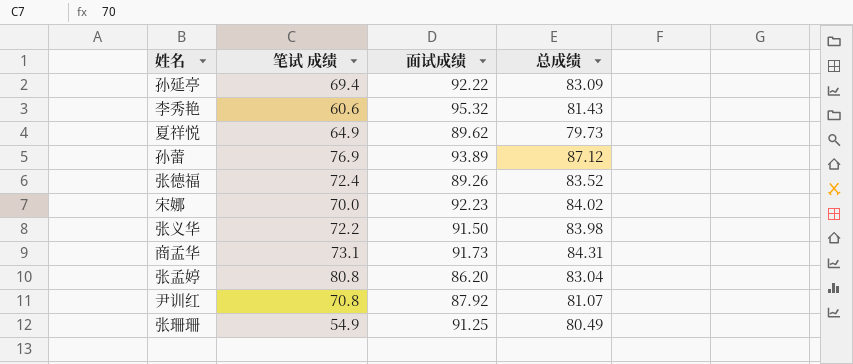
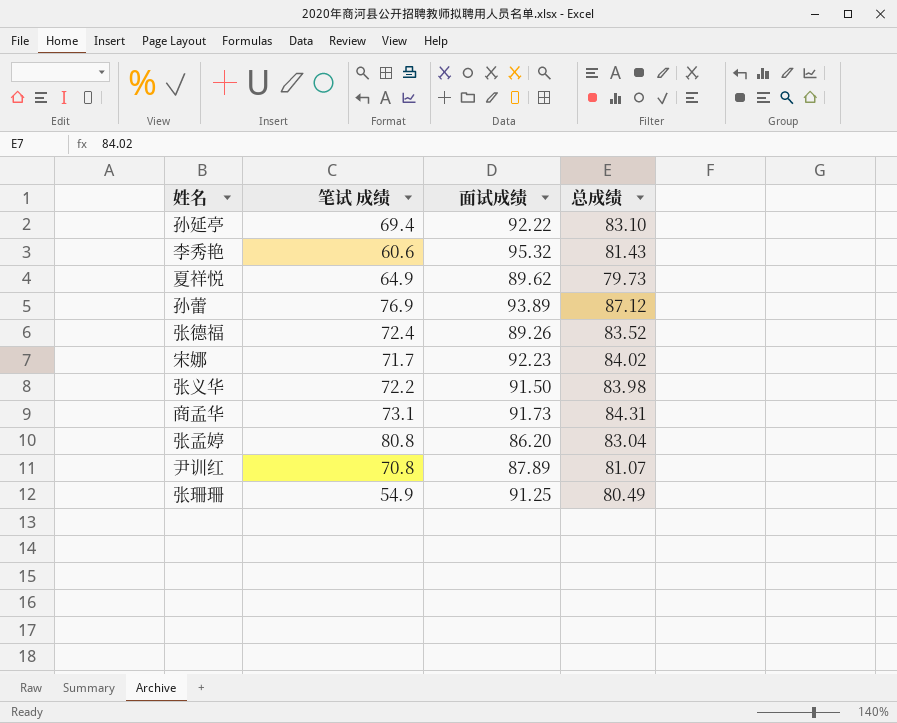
孙延亭 | 总成绩: 83.09 -> 83.10
宋娜 | 笔试 成绩: 70.0 -> 71.7
尹训红 | 面试成绩: 87.92 -> 87.89

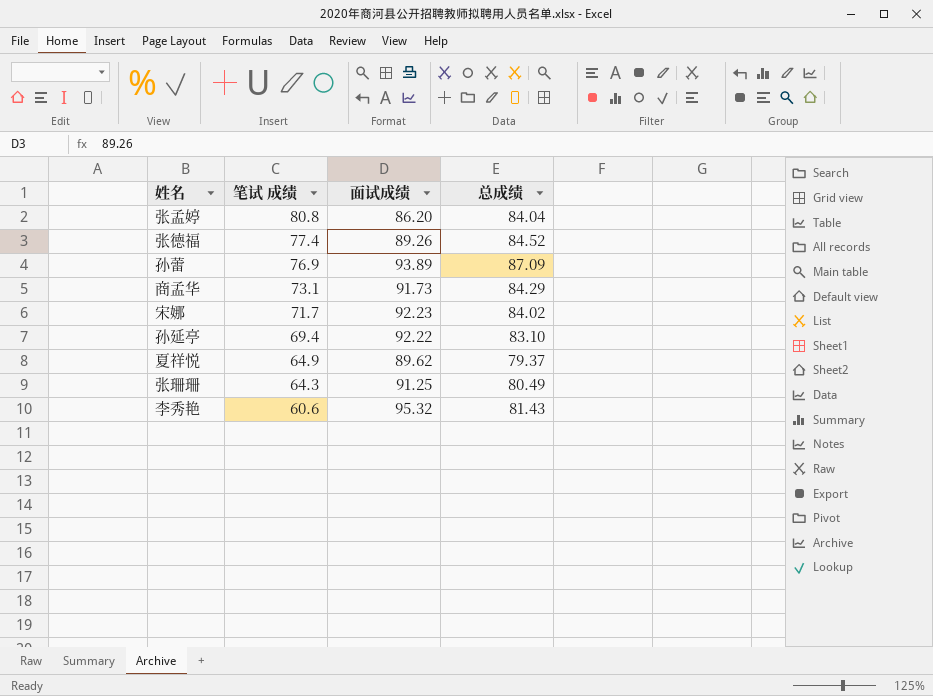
row order: none -> 笔试 成绩 descending
row 张义华: 72.2 | 91.50 | 83.98 -> none
row 尹训红: 70.8 | 87.89 | 81.07 -> none
张孟婷 | 总成绩: 83.04 -> 84.04
张德福 | 笔试 成绩: 72.4 -> 77.4
张德福 | 总成绩: 83.52 -> 84.52
孙蕾 | 总成绩: 87.12 -> 87.09
商孟华 | 总成绩: 84.31 -> 84.29
夏祥悦 | 总成绩: 79.73 -> 79.37
张珊珊 | 笔试 成绩: 54.9 -> 64.3

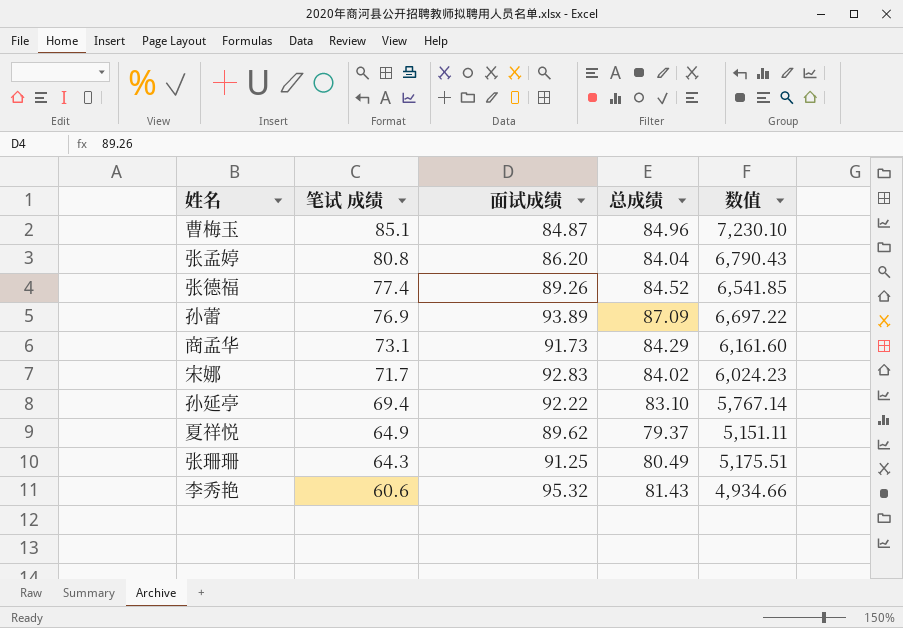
column 数值 | formula: none -> [笔试 成绩] * [总成绩]
row 曹梅玉: none -> 85.1 | 84.87 | 84.96 | 7,230.10
宋娜 | 面试成绩: 92.23 -> 92.83

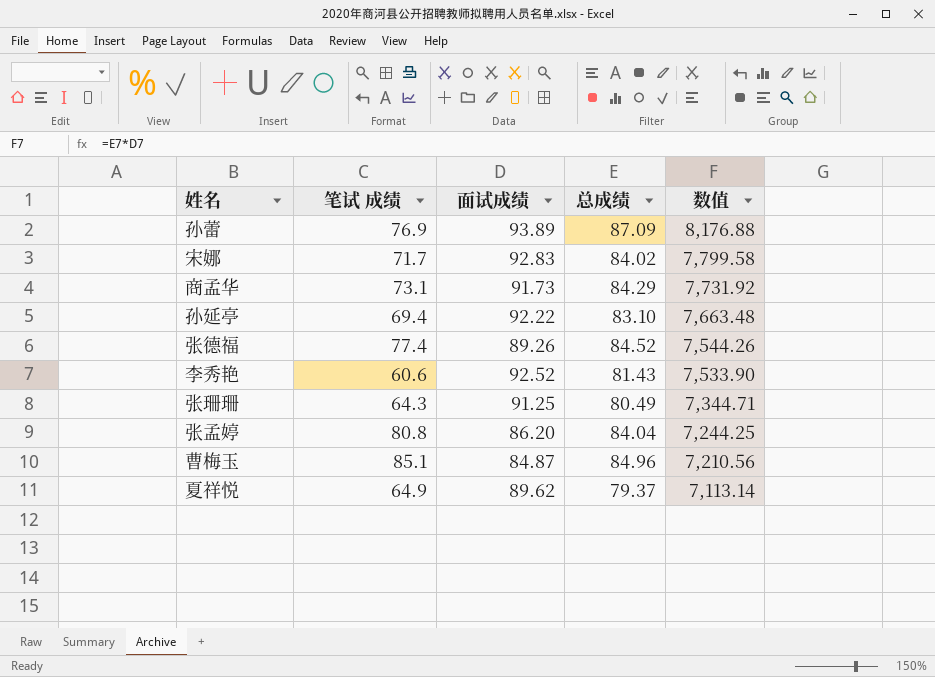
row order: 笔试 成绩 descending -> 数值 descending
column 数值 | formula: [笔试 成绩] * [总成绩] -> [面试成绩] * [总成绩]
李秀艳 | 面试成绩: 95.32 -> 92.52

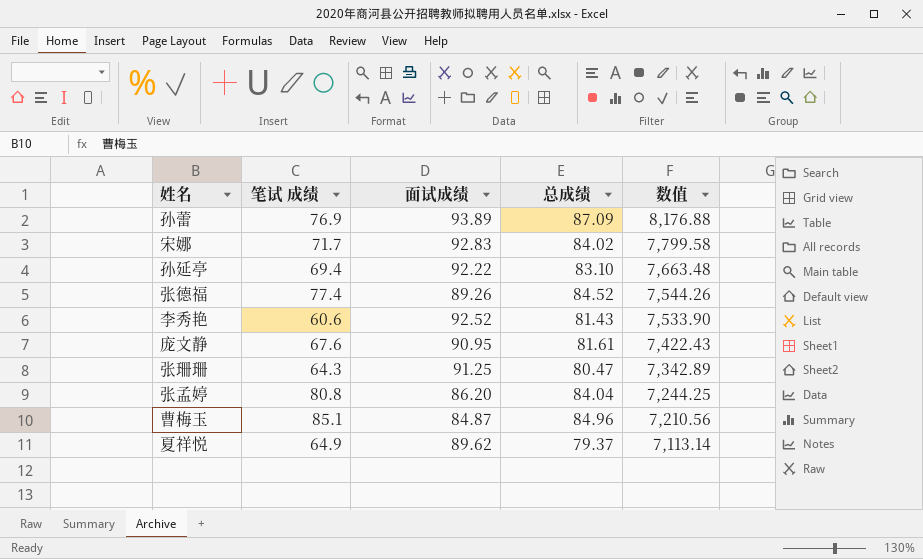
row 商孟华: 73.1 | 91.73 | 84.29 | 7,731.92 -> none
row 庞文静: none -> 67.6 | 90.95 | 81.61 | 7,422.43
张珊珊 | 总成绩: 80.49 -> 80.47
张珊珊 | 数值: 7,344.71 -> 7,342.89

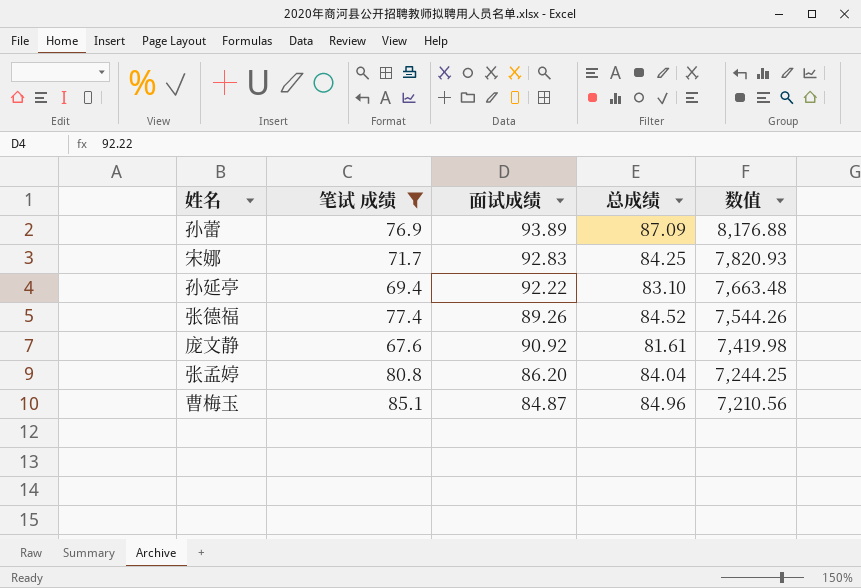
filter: none -> 笔试 成绩 >= 67.6
宋娜 | 总成绩: 84.02 -> 84.25
宋娜 | 数值: 7,799.58 -> 7,820.93
庞文静 | 面试成绩: 90.95 -> 90.92
庞文静 | 数值: 7,422.43 -> 7,419.98

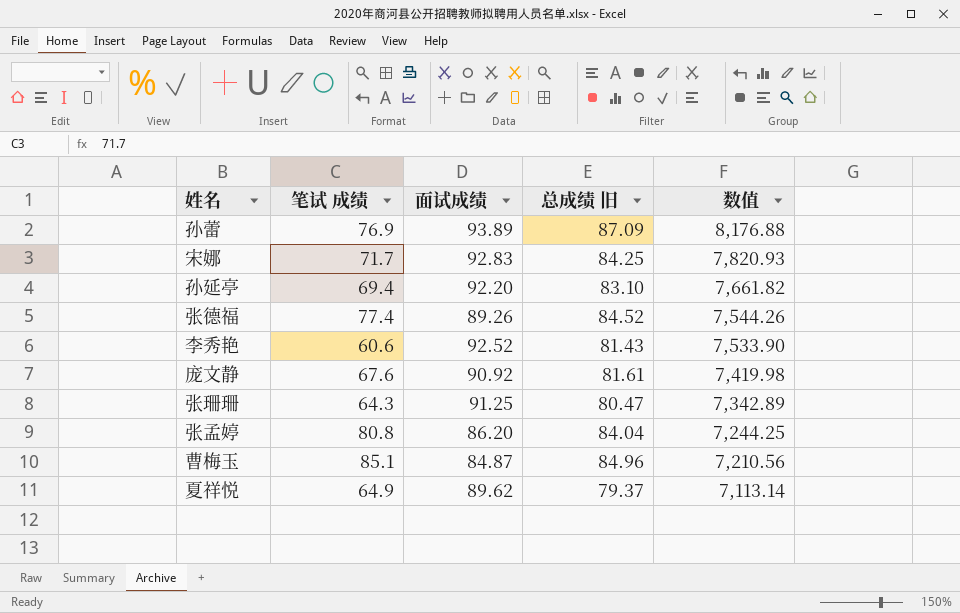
filter: 笔试 成绩 >= 67.6 -> none
column name: 总成绩 -> 总成绩 旧
孙延亭 | 面试成绩: 92.22 -> 92.20
孙延亭 | 数值: 7,663.48 -> 7,661.82

